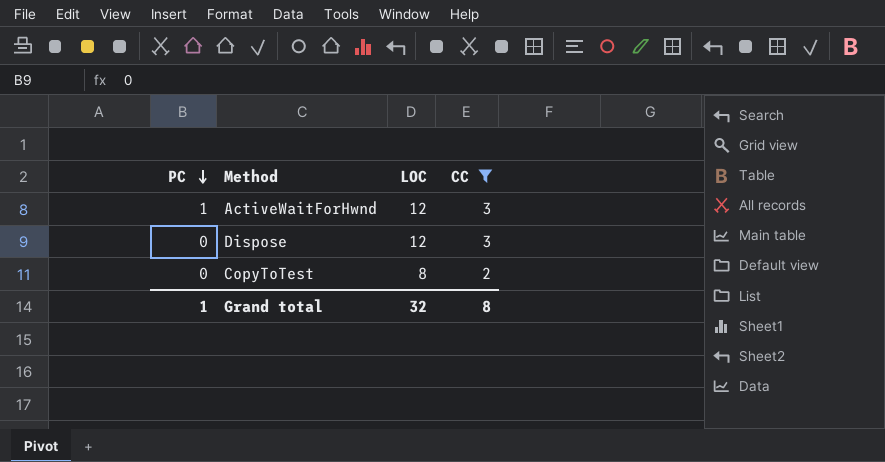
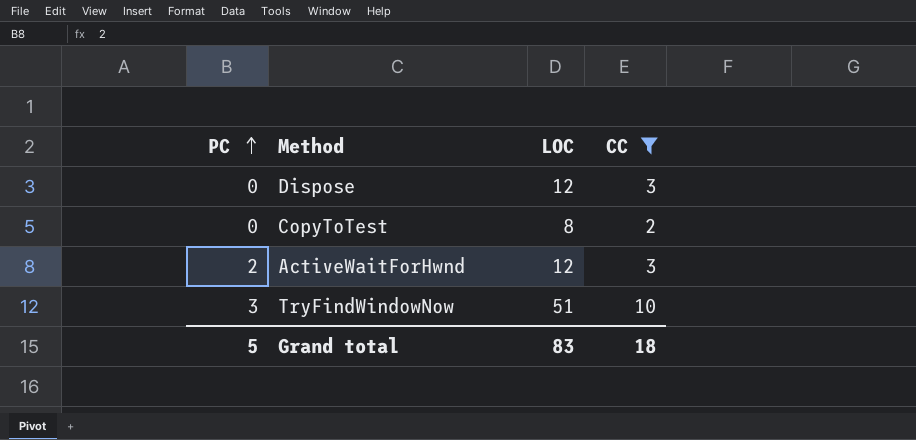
row order: PC descending -> PC ascending
ActiveWaitForHwnd | PC: 1 -> 2
row TryFindWindowNow: none -> 3 | 51 | 10
Grand total | PC: 1 -> 5
Grand total | LOC: 32 -> 83
Grand total | CC: 8 -> 18

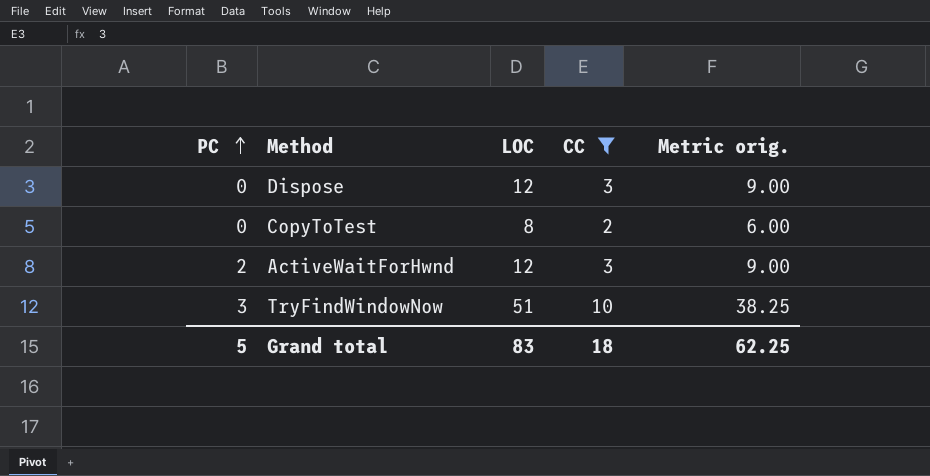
column Metric orig. | formula: none -> [LOC] * 0.75

